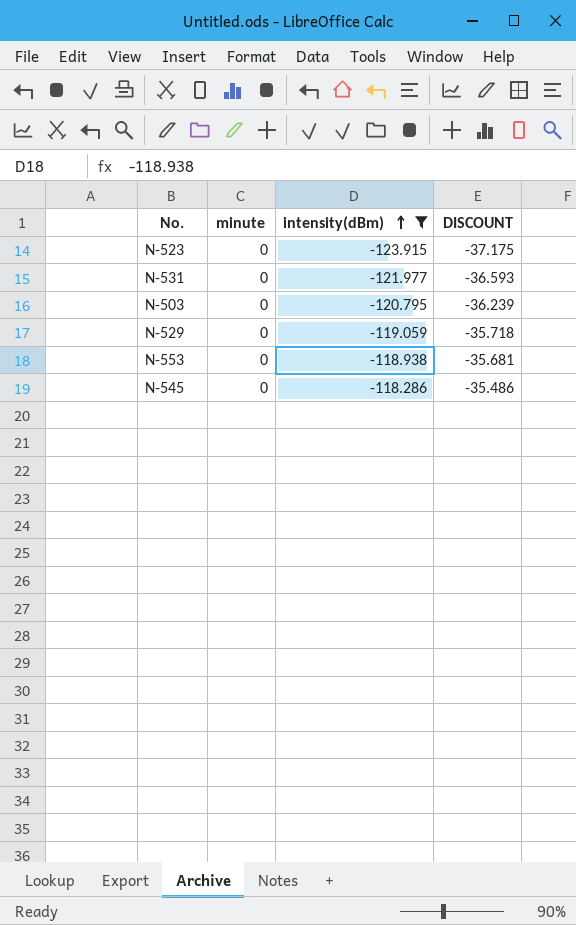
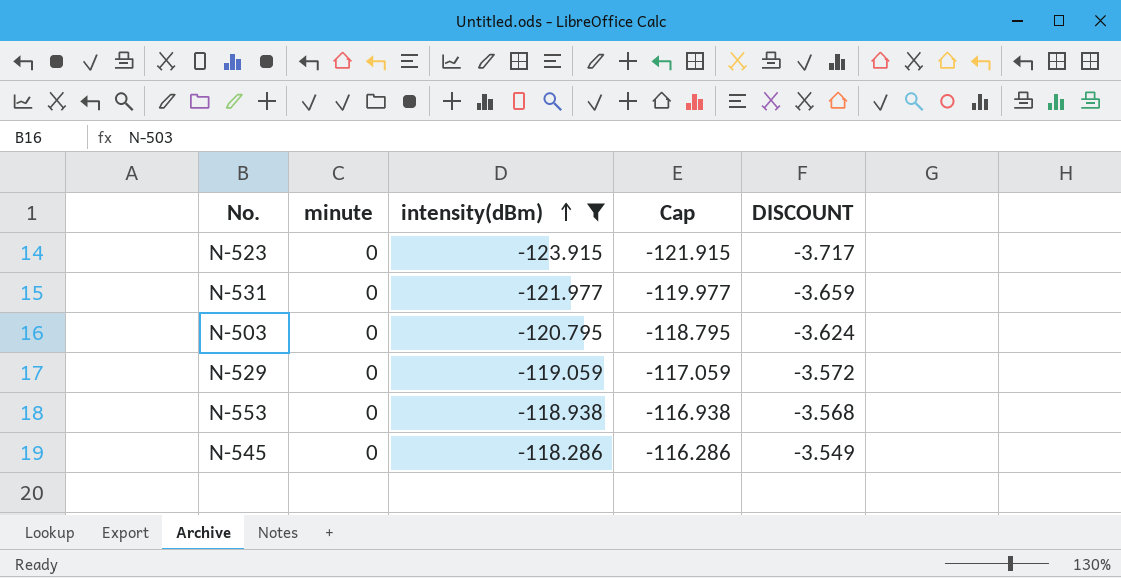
column Cap | formula: none -> [intensity(dBm)] + 2
column DISCOUNT | formula: [intensity(dBm)] * 0.3 -> [intensity(dBm)] * 0.03

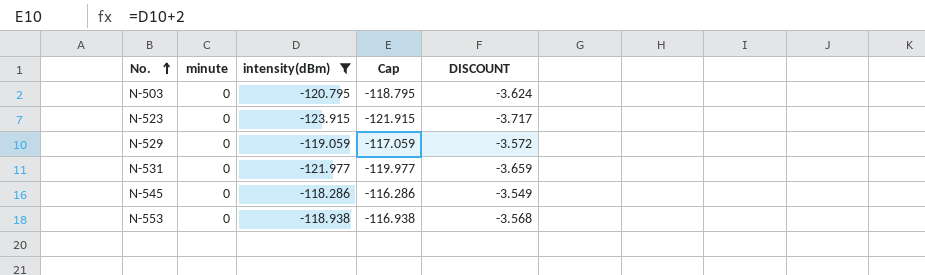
row order: intensity(dBm) ascending -> No. ascending

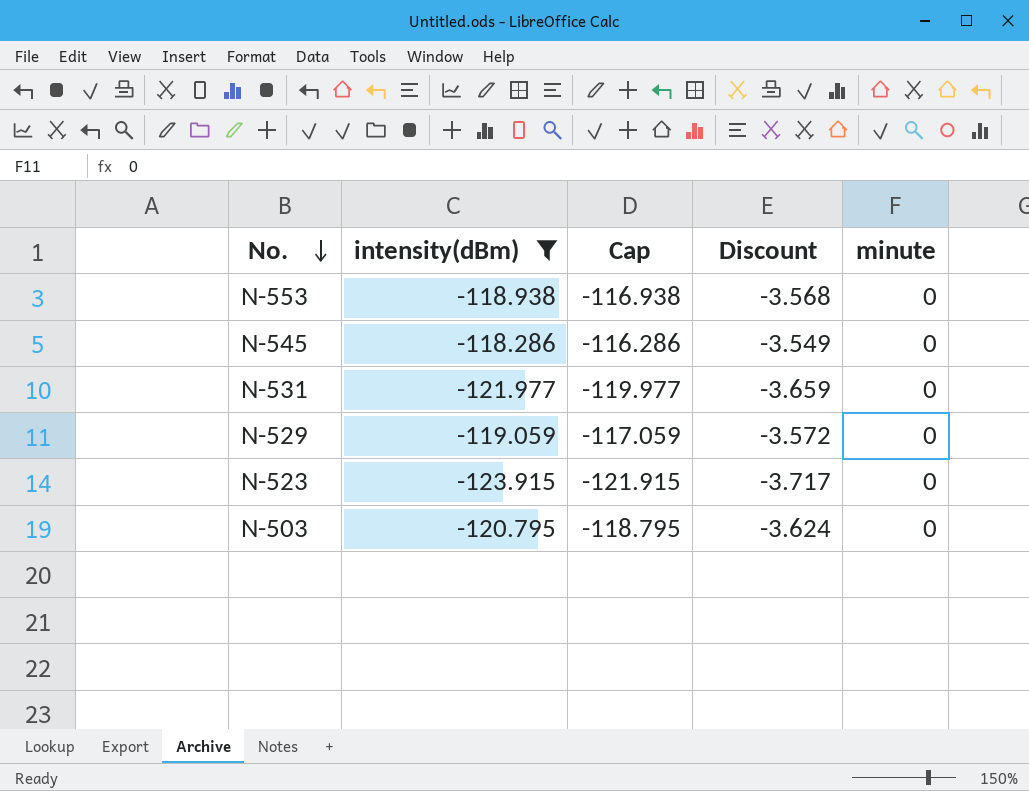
row order: No. ascending -> No. descending
column name: DISCOUNT -> Discount
column minute | position: 2 -> 5

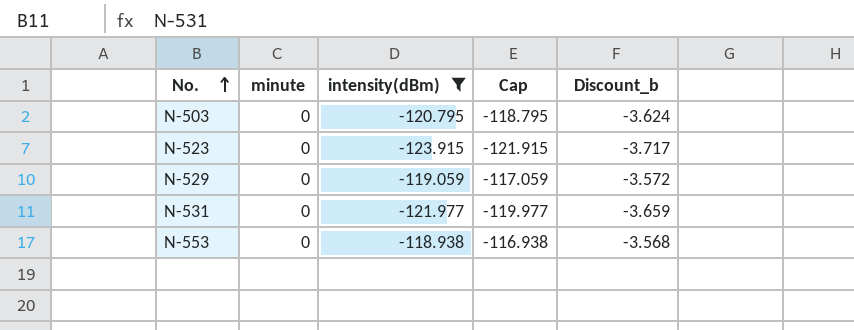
row order: No. descending -> No. ascending
column minute | position: 5 -> 2
column name: Discount -> Discount_b
row N-545: -118.286 | -116.286 | -3.549 | 0 -> none

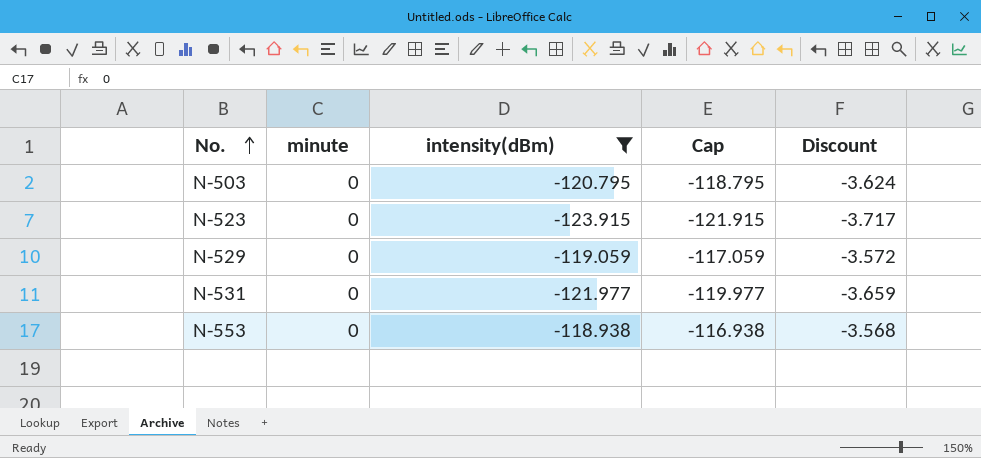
column name: Discount_b -> Discount

